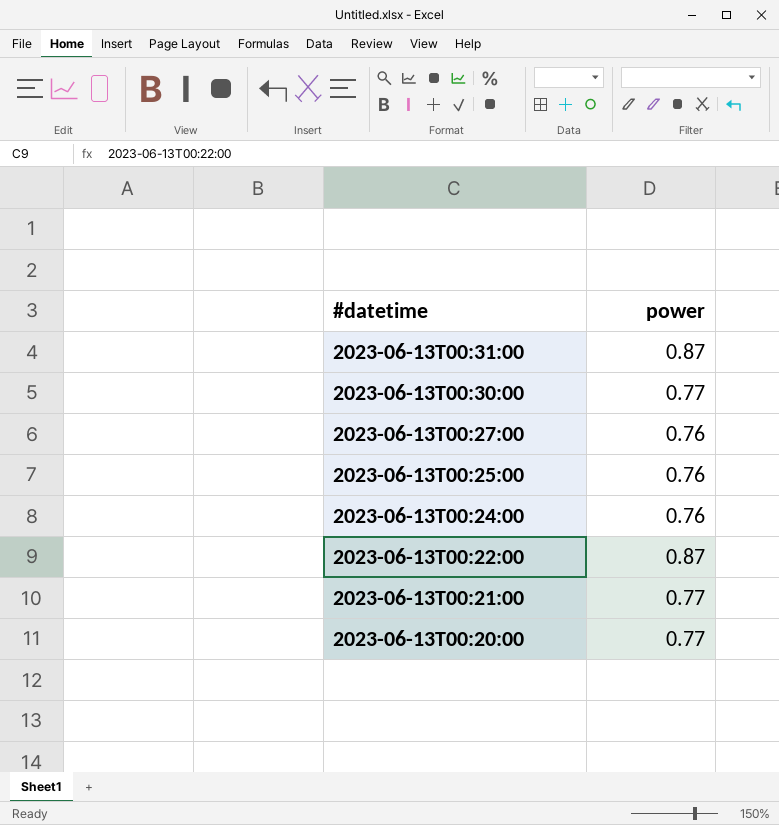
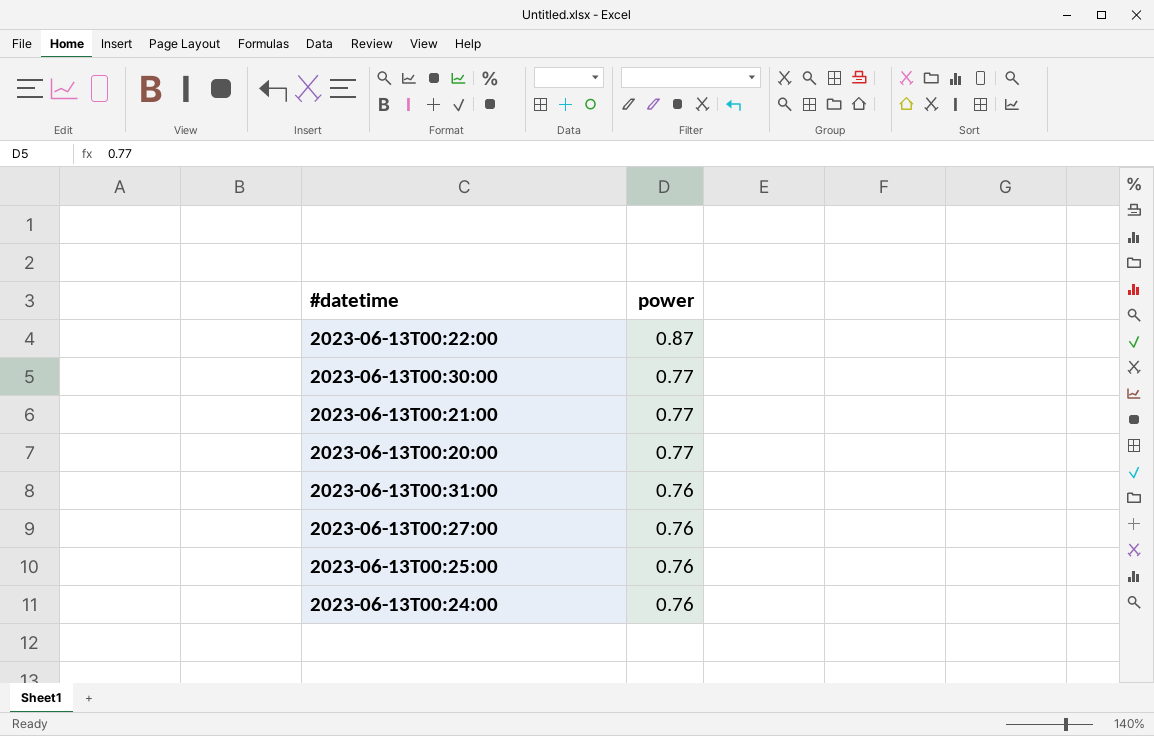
row order: #datetime descending -> power descending
2023-06-13T00:31:00 | power: 0.87 -> 0.76

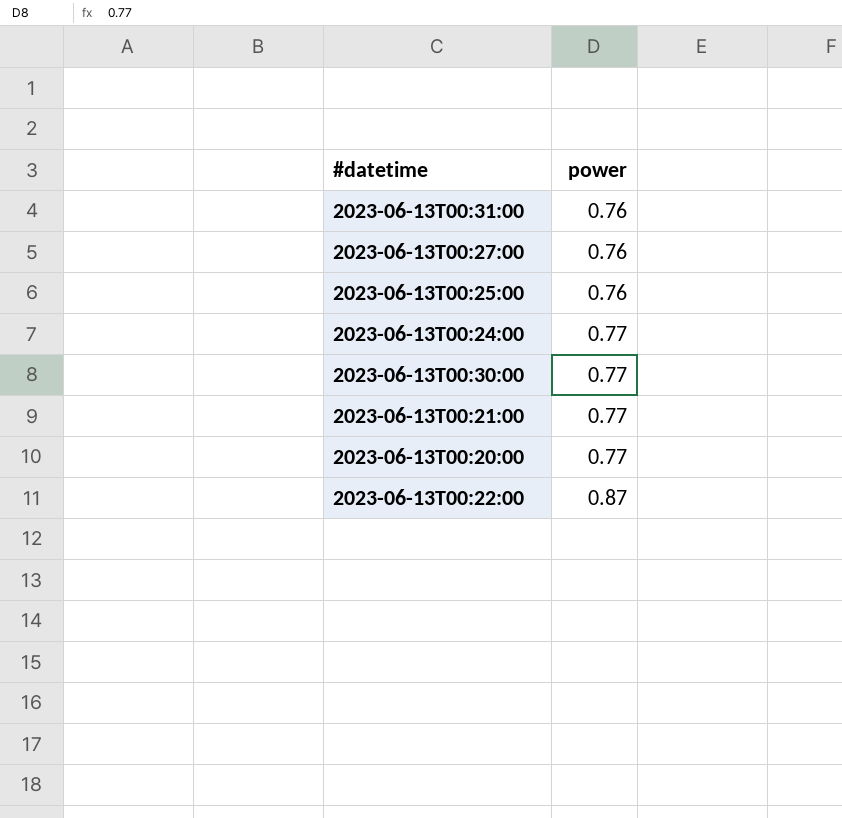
row order: power descending -> power ascending
2023-06-13T00:24:00 | power: 0.76 -> 0.77

